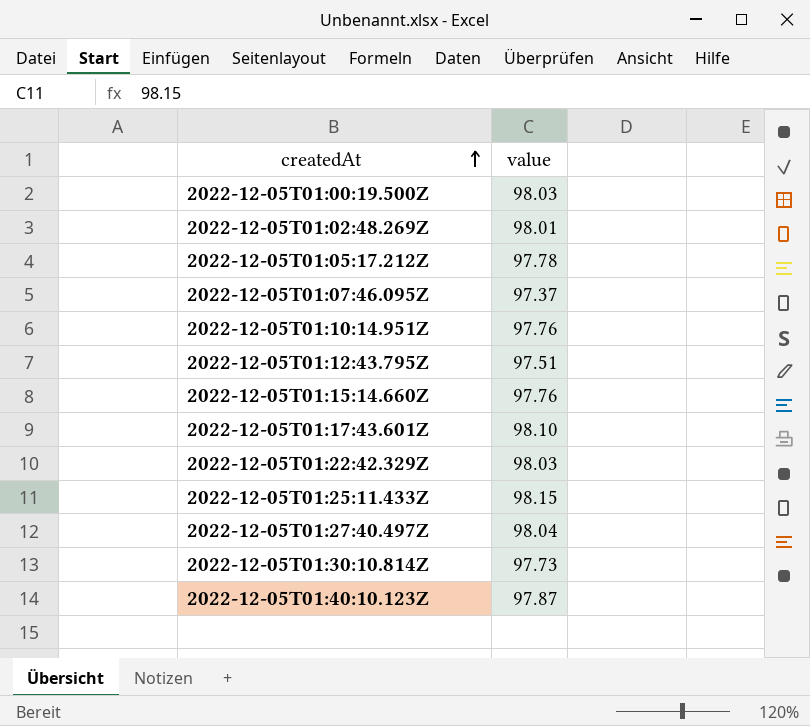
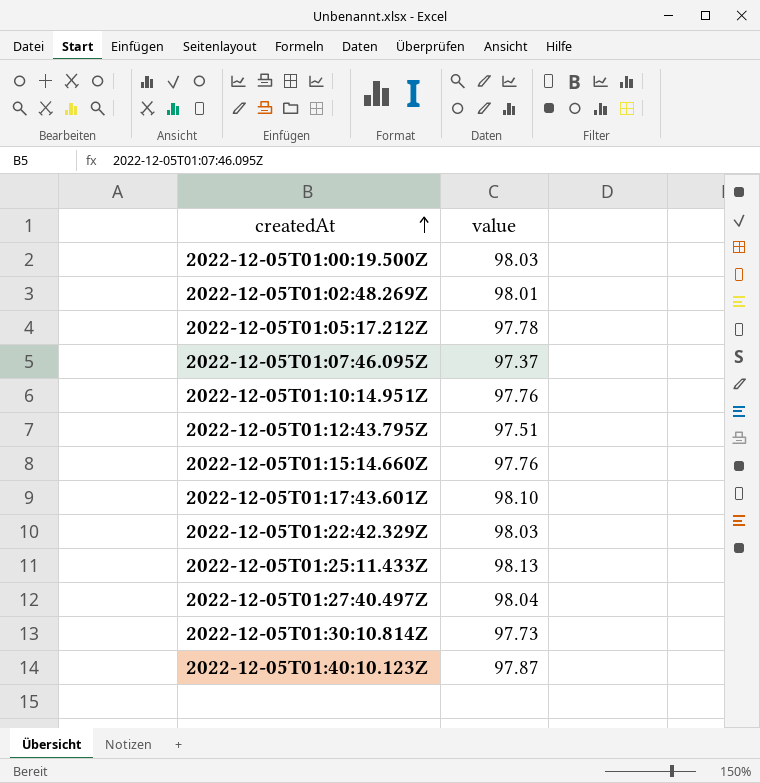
2022-12-05T01:25:11.433Z | value: 98.15 -> 98.13

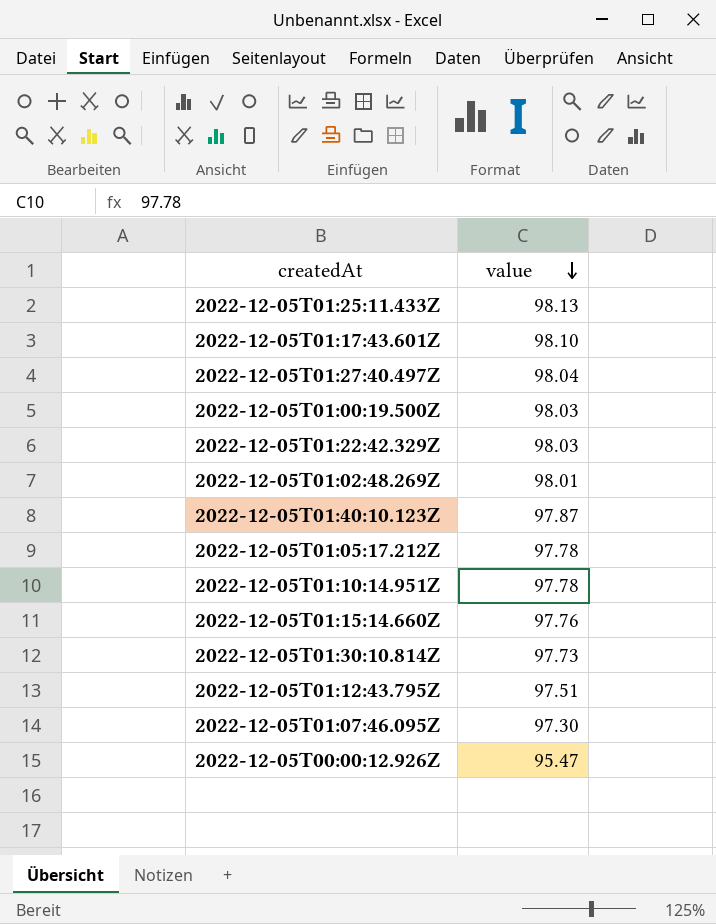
row order: createdAt ascending -> value descending
2022-12-05T01:10:14.951Z | value: 97.76 -> 97.78
2022-12-05T01:07:46.095Z | value: 97.37 -> 97.30
row 2022-12-05T00:00:12.926Z: none -> 95.47

